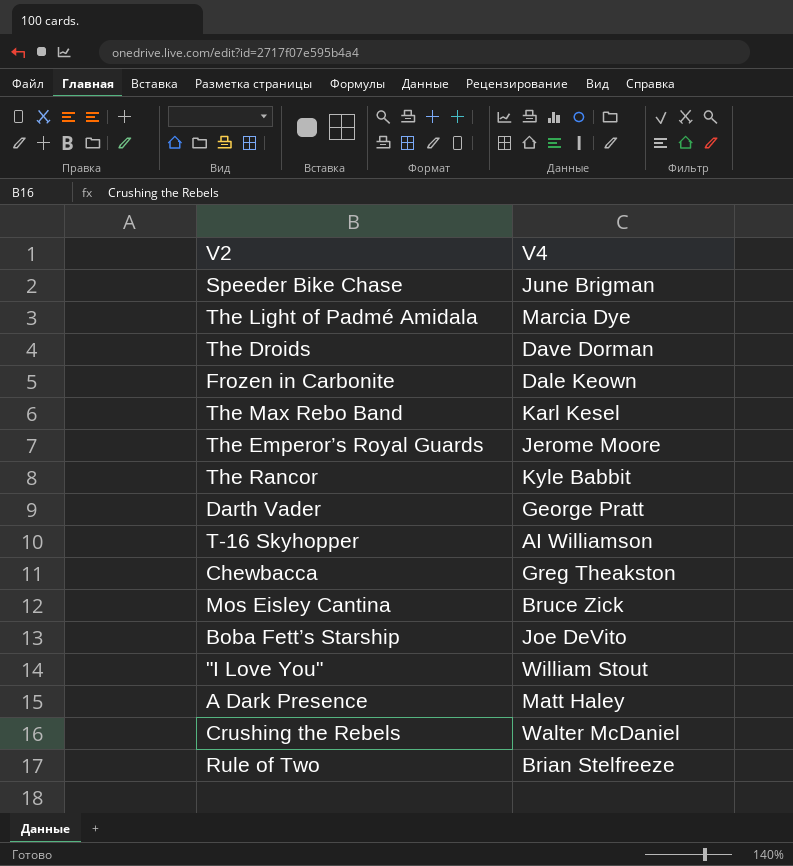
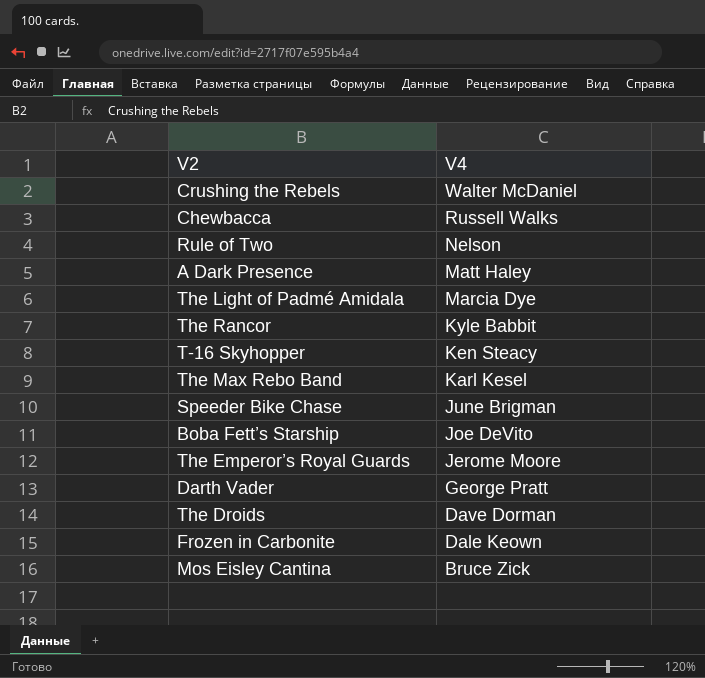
row order: none -> V4 descending
row "I Love You": William Stout -> none
Chewbacca | V4: Greg Theakston -> Russell Walks
Rule of Two | V4: Brian Stelfreeze -> Nelson
T-16 Skyhopper | V4: AI Williamson -> Ken Steacy

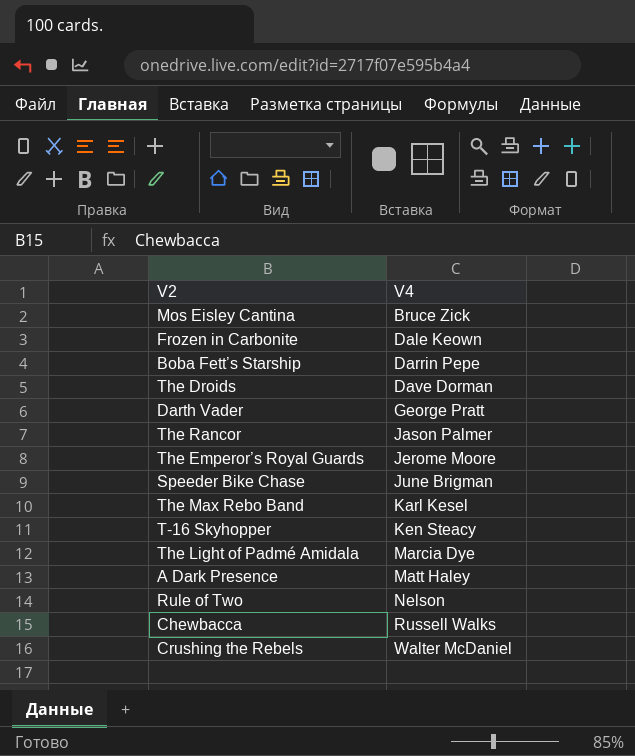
row order: V4 descending -> V4 ascending
Boba Fett’s Starship | V4: Joe DeVito -> Darrin Pepe
The Rancor | V4: Kyle Babbit -> Jason Palmer

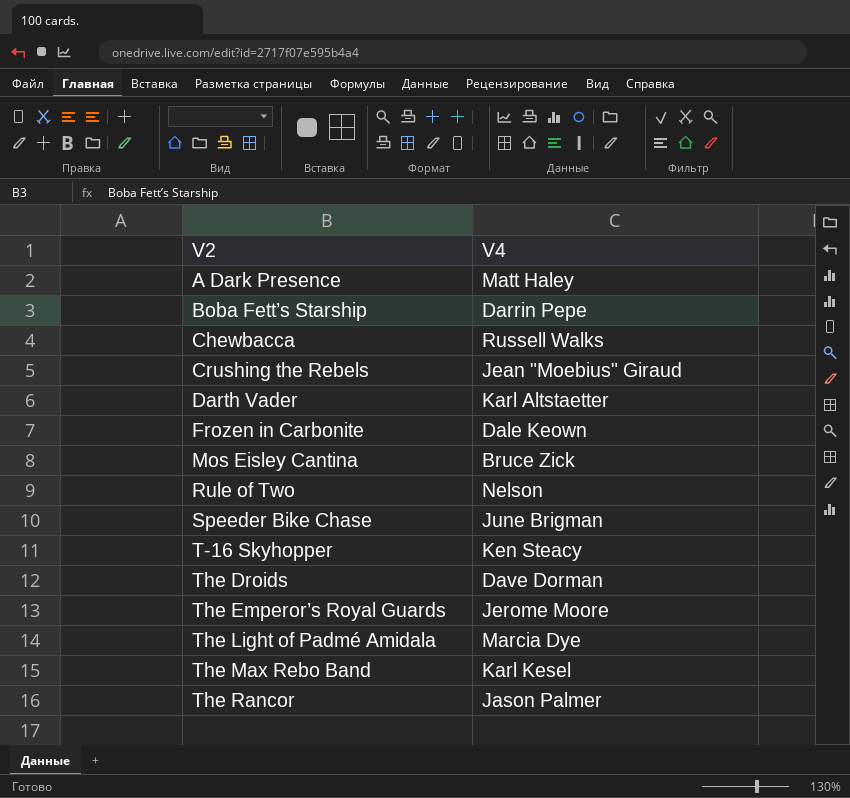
row order: V4 ascending -> V2 ascending
Crushing the Rebels | V4: Walter McDaniel -> Jean "Moebius" Giraud
Darth Vader | V4: George Pratt -> Karl Altstaetter

